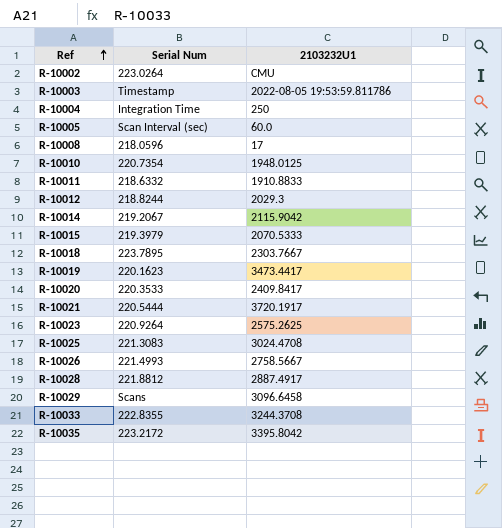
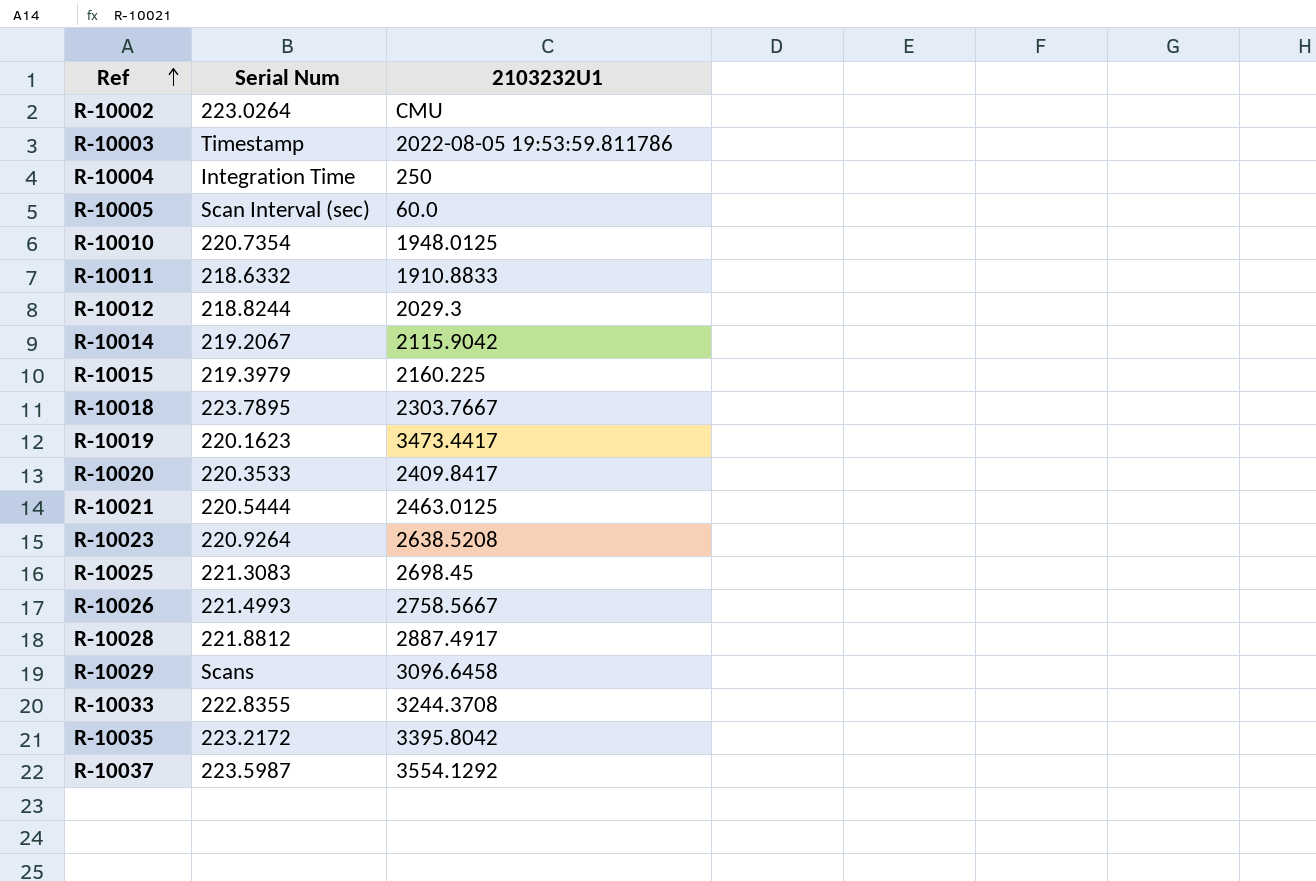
row R-10008: 218.0596 | 17 -> none
R-10015 | 2103232U1: 2070.5333 -> 2160.225
R-10021 | 2103232U1: 3720.1917 -> 2463.0125
R-10023 | 2103232U1: 2575.2625 -> 2638.5208
R-10025 | 2103232U1: 3024.4708 -> 2698.45
row R-10037: none -> 223.5987 | 3554.1292

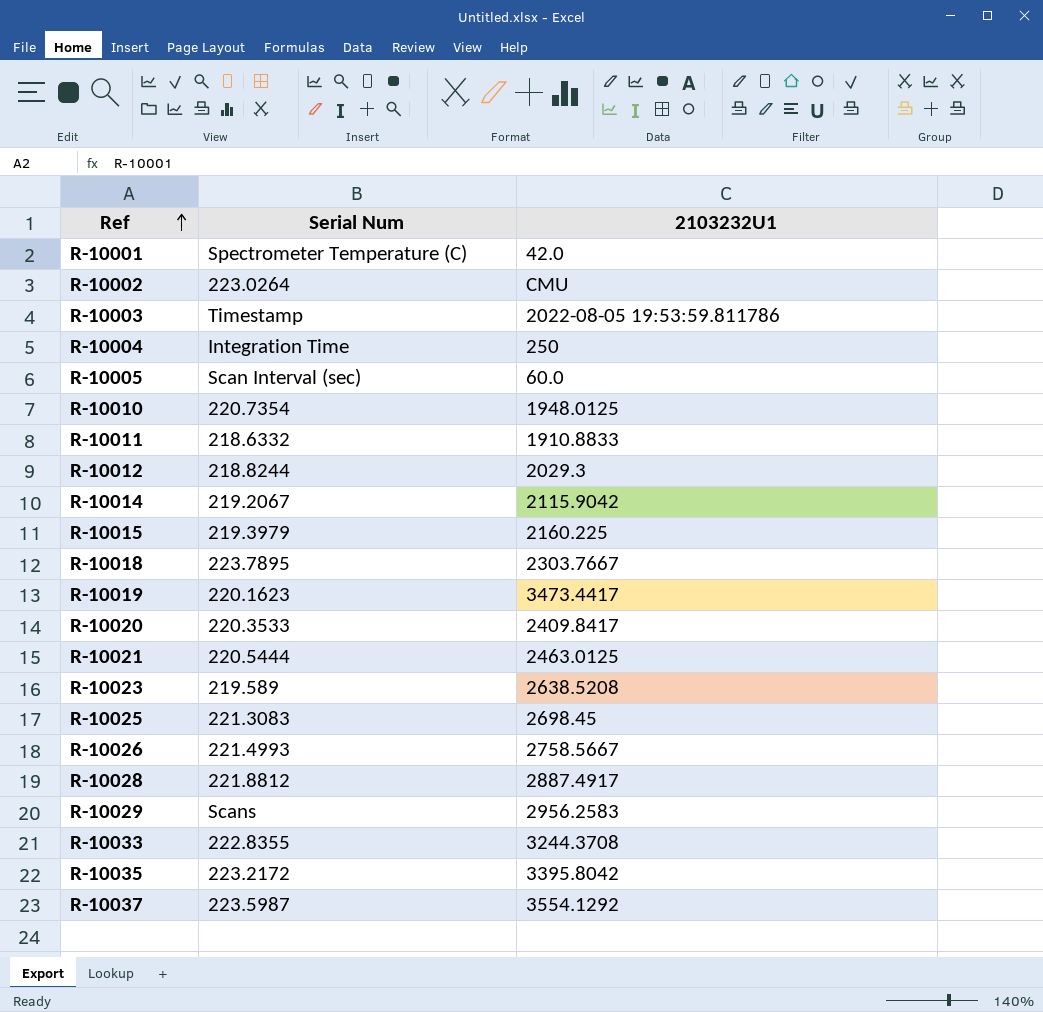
row R-10001: none -> Spectrometer Temperature (C) | 42.0
R-10023 | Serial Num: 220.9264 -> 219.589
R-10029 | 2103232U1: 3096.6458 -> 2956.2583

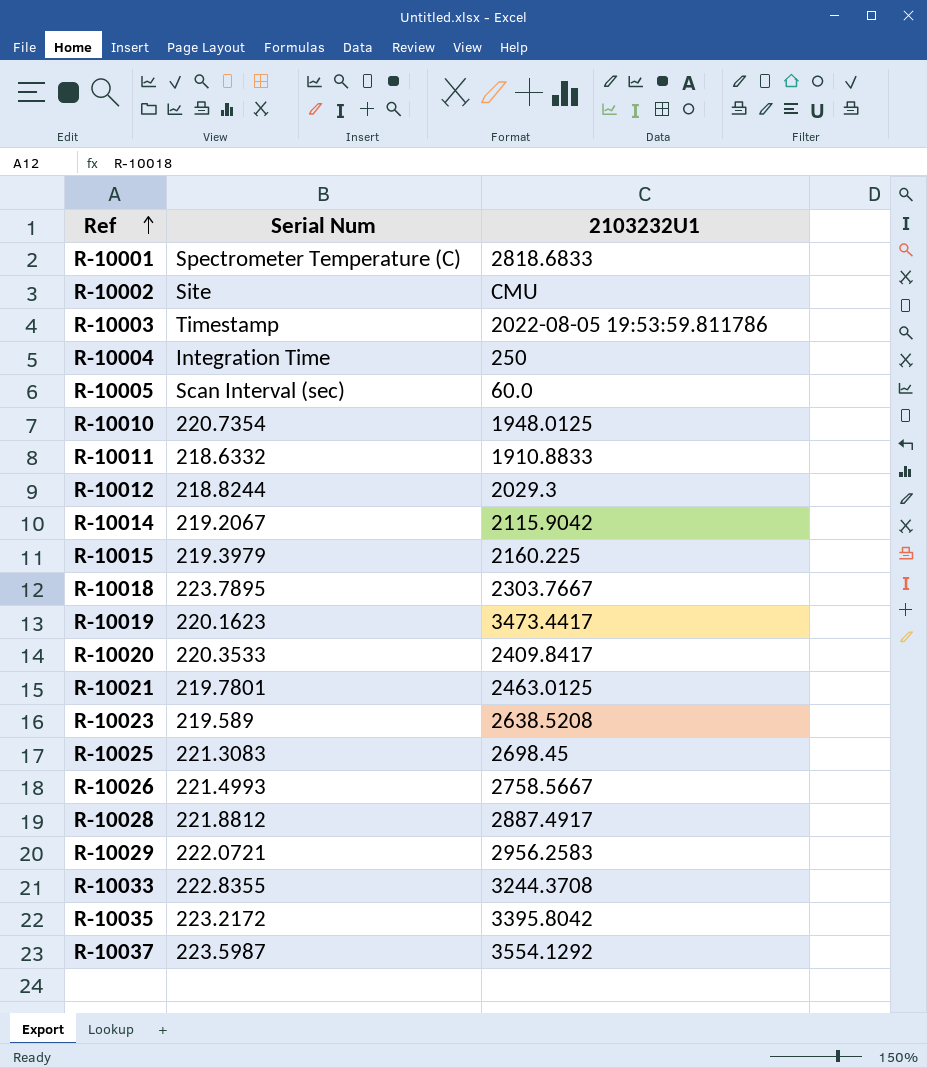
R-10001 | 2103232U1: 42.0 -> 2818.6833
R-10002 | Serial Num: 223.0264 -> Site
R-10021 | Serial Num: 220.5444 -> 219.7801
R-10029 | Serial Num: Scans -> 222.0721

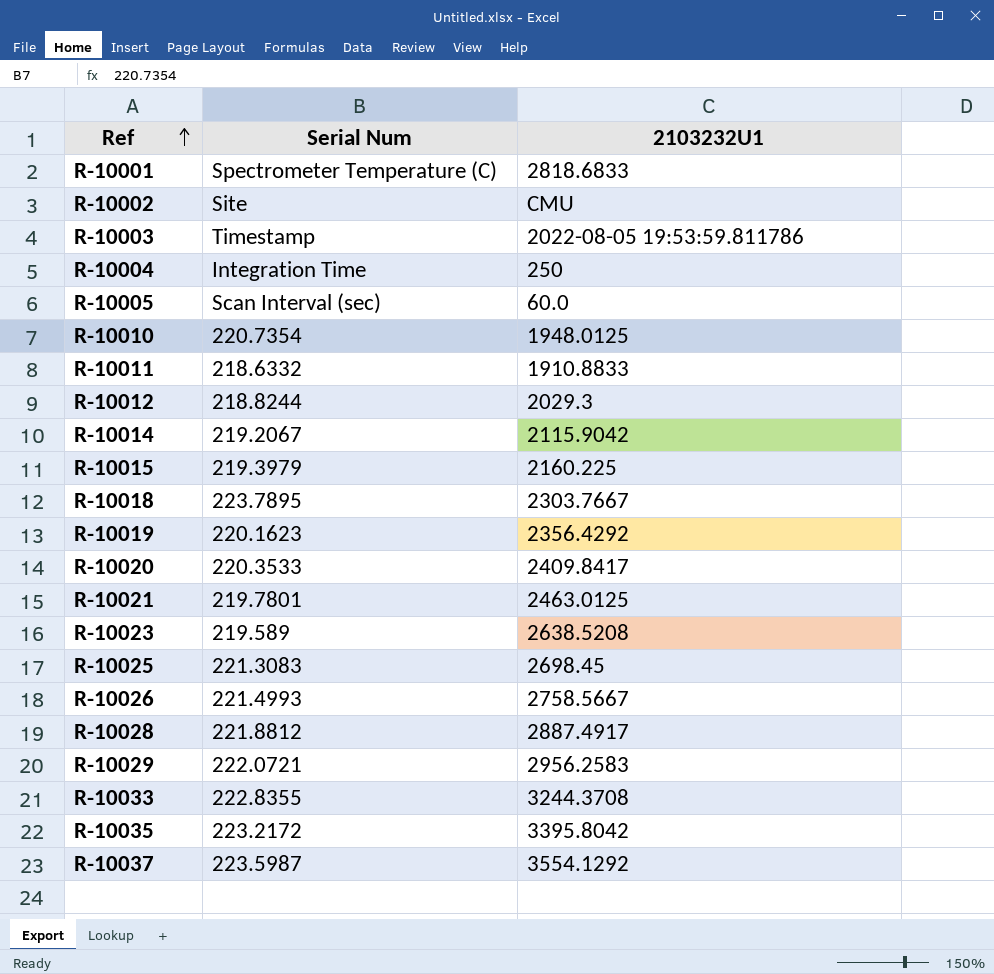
R-10019 | 2103232U1: 3473.4417 -> 2356.4292

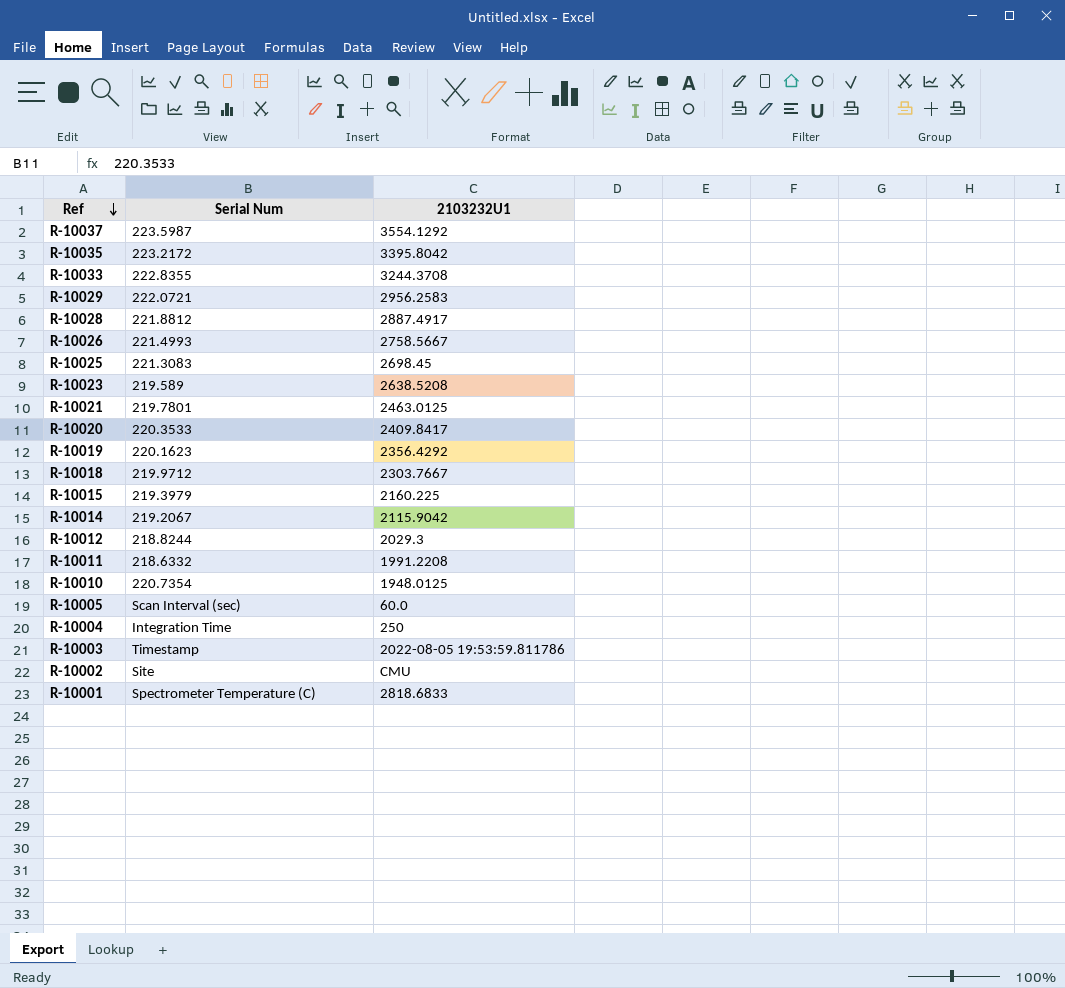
row order: Ref ascending -> Ref descending
R-10018 | Serial Num: 223.7895 -> 219.9712
R-10011 | 2103232U1: 1910.8833 -> 1991.2208

